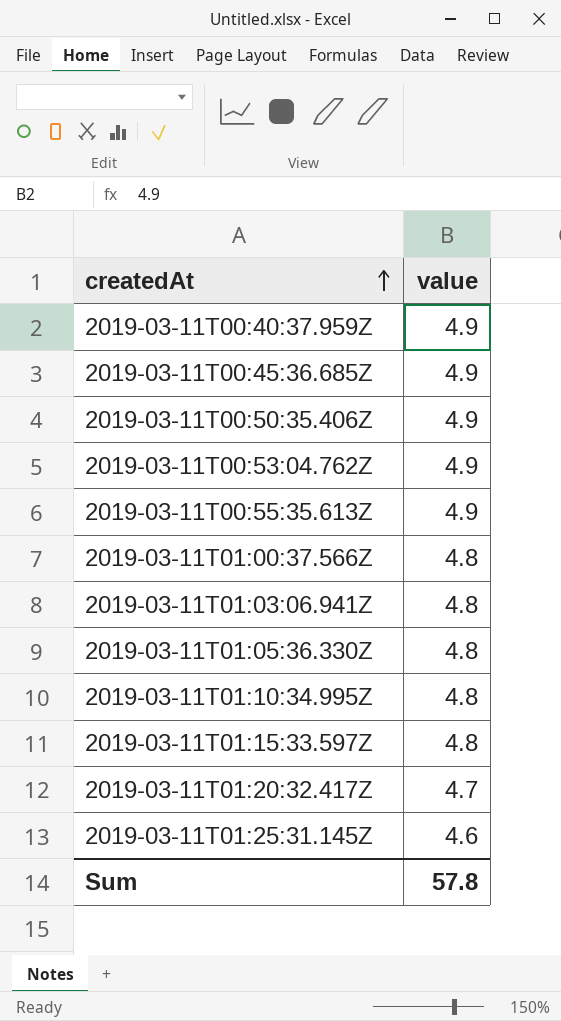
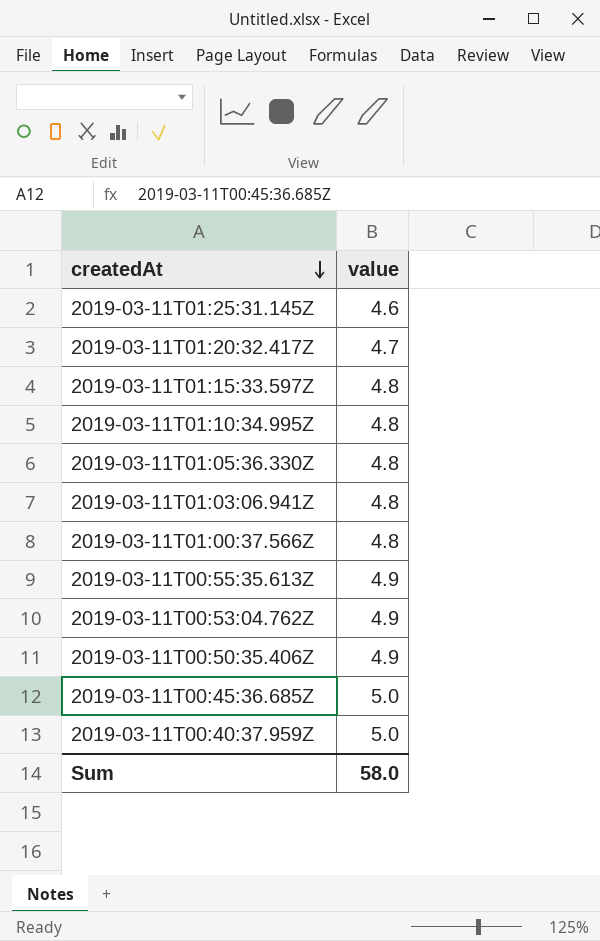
row order: createdAt ascending -> createdAt descending
2019-03-11T00:45:36.685Z | value: 4.9 -> 5.0
2019-03-11T00:40:37.959Z | value: 4.9 -> 5.0
Sum | value: 57.8 -> 58.0

